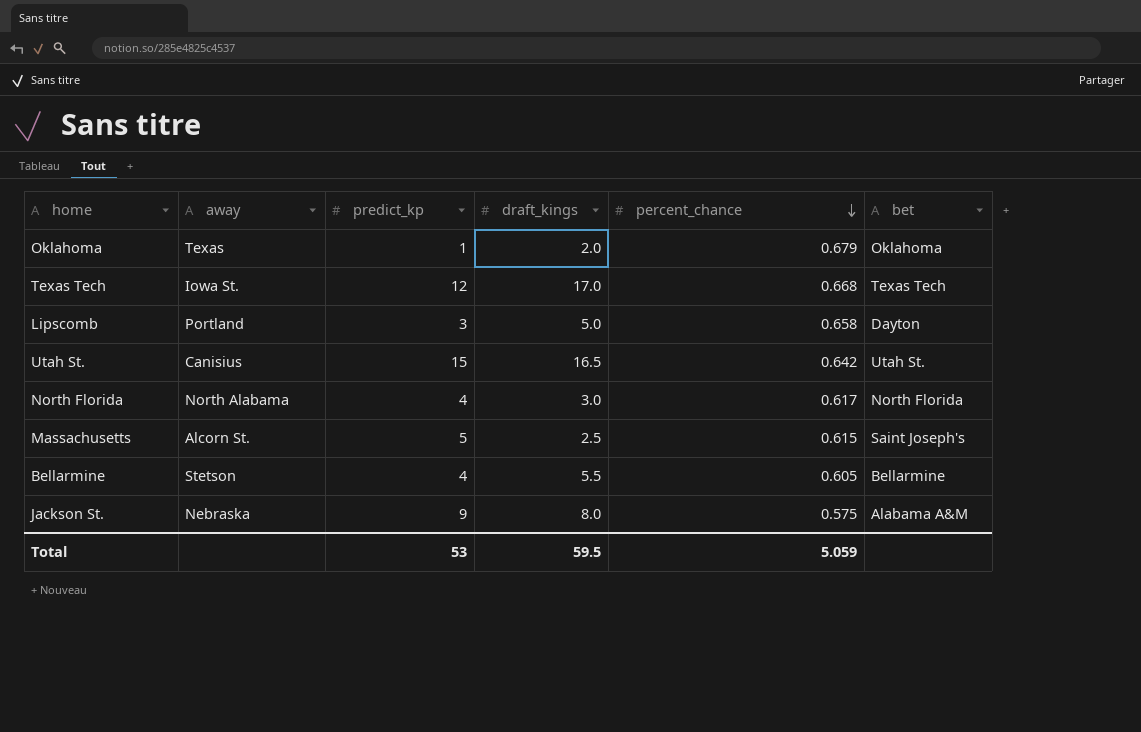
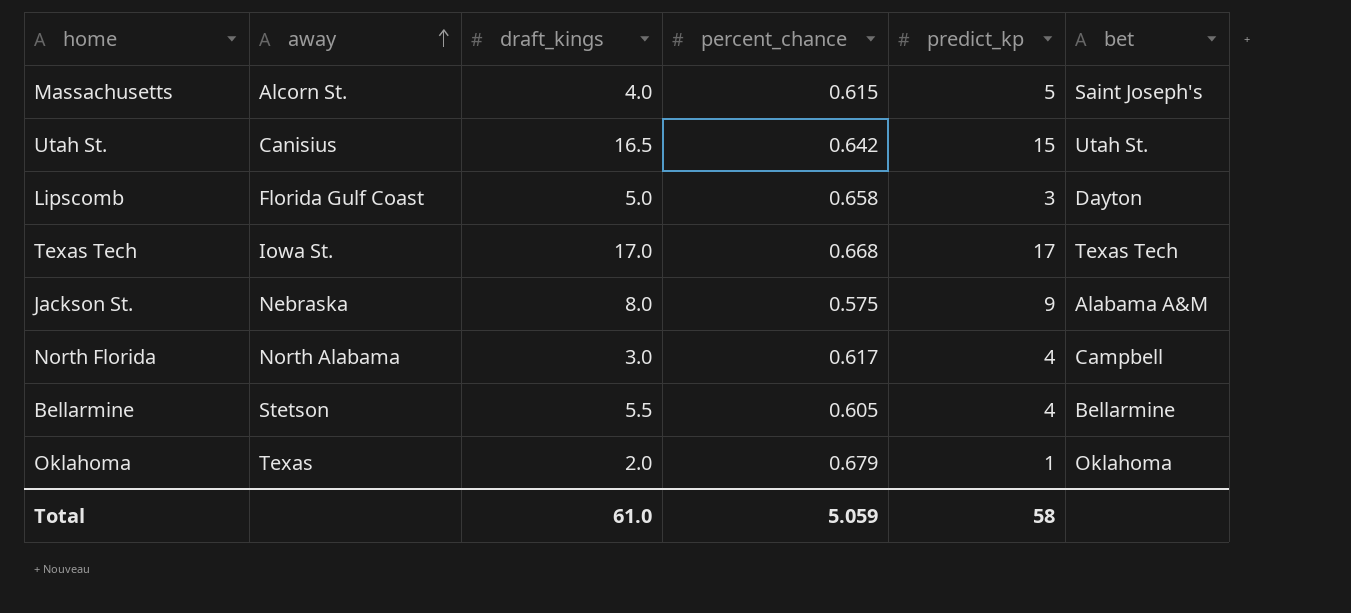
row order: percent_chance descending -> away ascending
column predict_kp | position: 3 -> 5
Massachusetts | draft_kings: 2.5 -> 4.0
Lipscomb | away: Portland -> Florida Gulf Coast
Texas Tech | predict_kp: 12 -> 17
North Florida | bet: North Florida -> Campbell
Total | draft_kings: 59.5 -> 61.0
Total | predict_kp: 53 -> 58

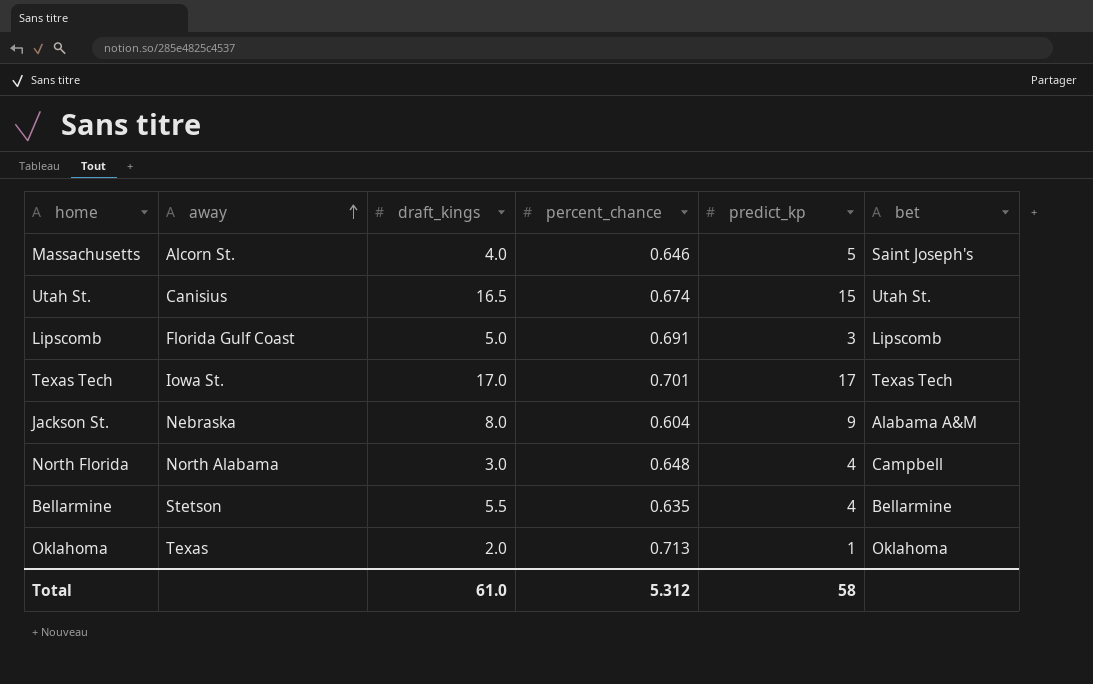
Massachusetts | percent_chance: 0.615 -> 0.646
Utah St. | percent_chance: 0.642 -> 0.674
Lipscomb | percent_chance: 0.658 -> 0.691
Lipscomb | bet: Dayton -> Lipscomb
Texas Tech | percent_chance: 0.668 -> 0.701
Jackson St. | percent_chance: 0.575 -> 0.604
North Florida | percent_chance: 0.617 -> 0.648
Bellarmine | percent_chance: 0.605 -> 0.635
Oklahoma | percent_chance: 0.679 -> 0.713
Total | percent_chance: 5.059 -> 5.312

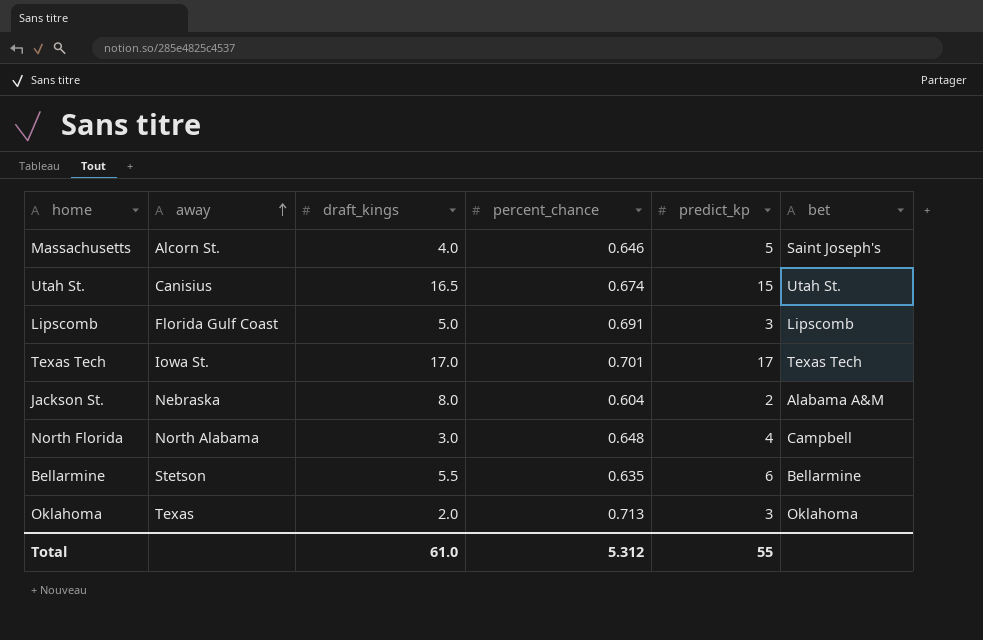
Jackson St. | predict_kp: 9 -> 2
Bellarmine | predict_kp: 4 -> 6
Oklahoma | predict_kp: 1 -> 3
Total | predict_kp: 58 -> 55

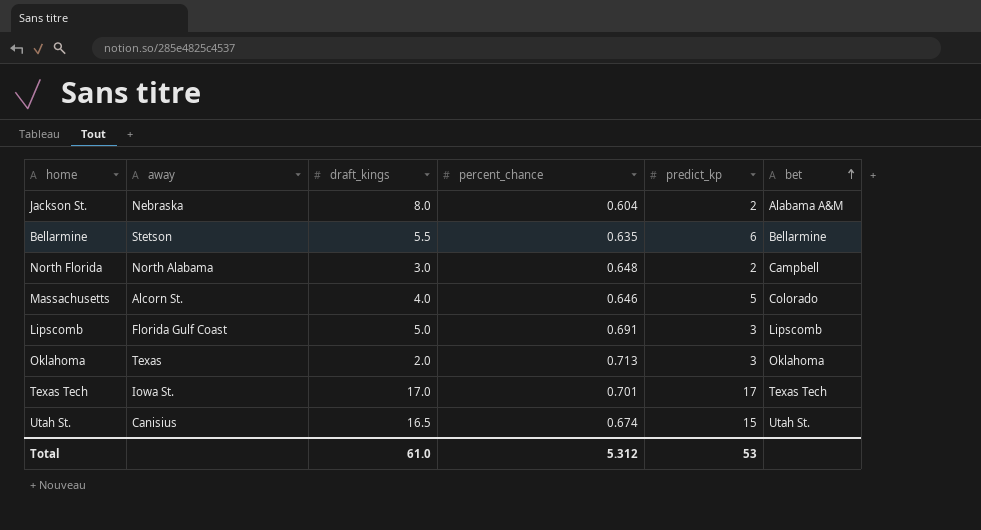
row order: away ascending -> bet ascending
North Florida | predict_kp: 4 -> 2
Massachusetts | bet: Saint Joseph's -> Colorado
Total | predict_kp: 55 -> 53

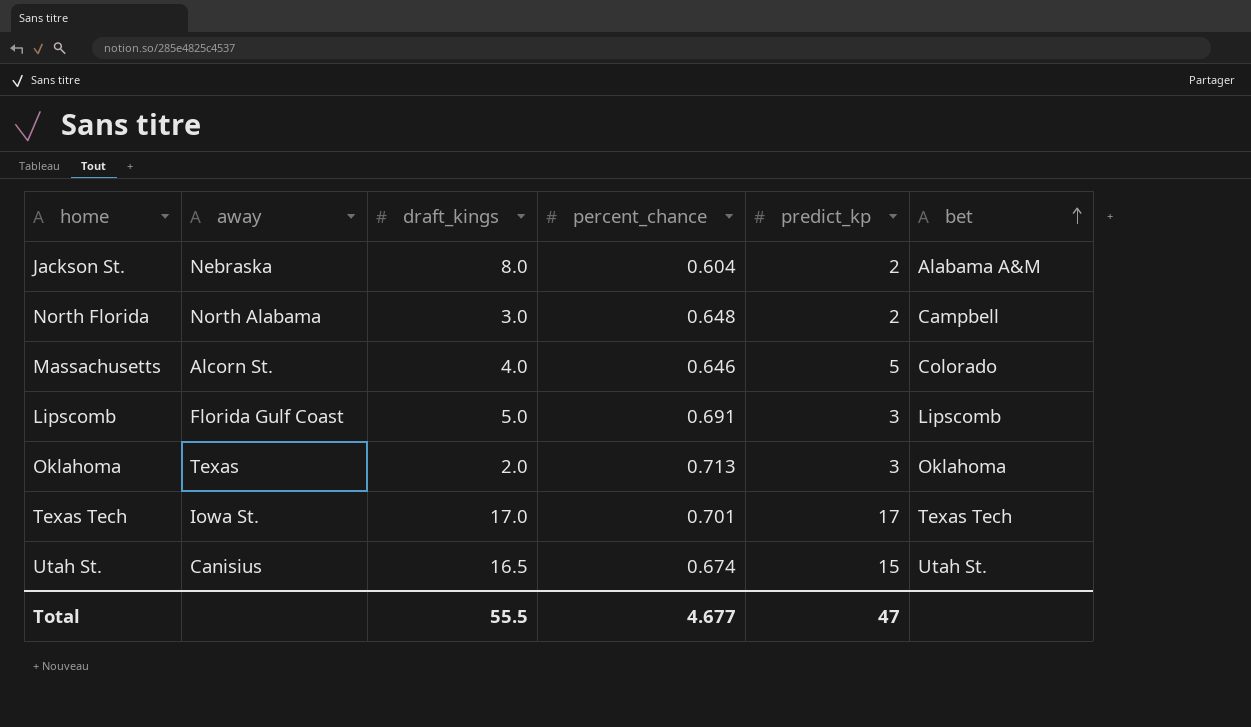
row Bellarmine: Stetson | 5.5 | 0.635 | 6 | Bellarmine -> none
Total | draft_kings: 61.0 -> 55.5
Total | percent_chance: 5.312 -> 4.677
Total | predict_kp: 53 -> 47

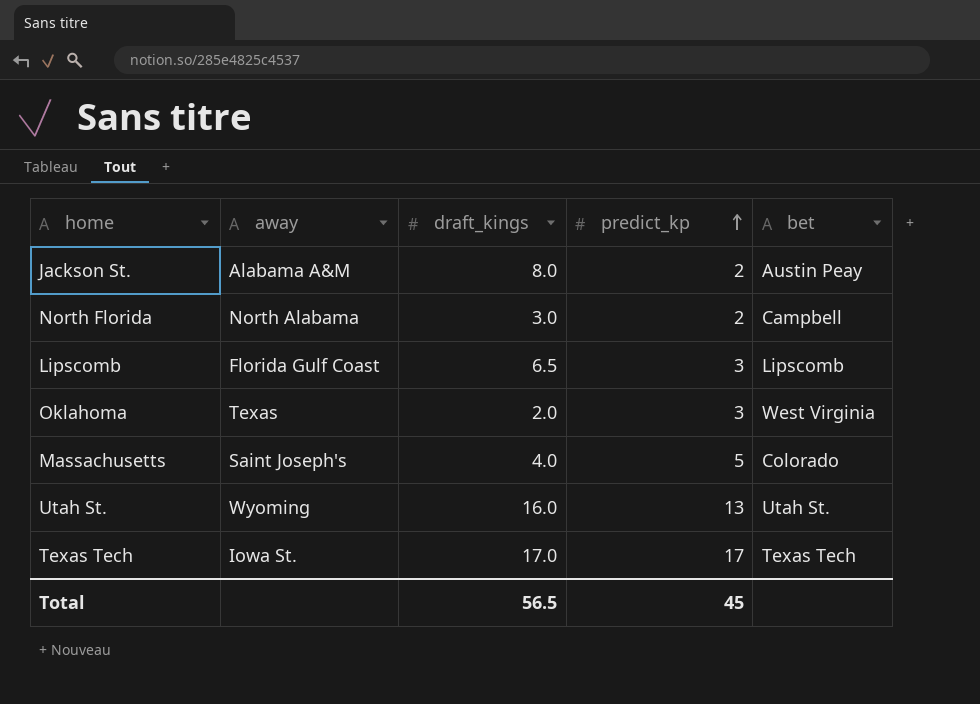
row order: bet ascending -> predict_kp ascending
column percent_chance | position: 4 -> none
Jackson St. | away: Nebraska -> Alabama A&M
Jackson St. | bet: Alabama A&M -> Austin Peay
Lipscomb | draft_kings: 5.0 -> 6.5
Oklahoma | bet: Oklahoma -> West Virginia
Massachusetts | away: Alcorn St. -> Saint Joseph's
Utah St. | away: Canisius -> Wyoming
Utah St. | draft_kings: 16.5 -> 16.0
Utah St. | predict_kp: 15 -> 13
Total | draft_kings: 55.5 -> 56.5
Total | predict_kp: 47 -> 45

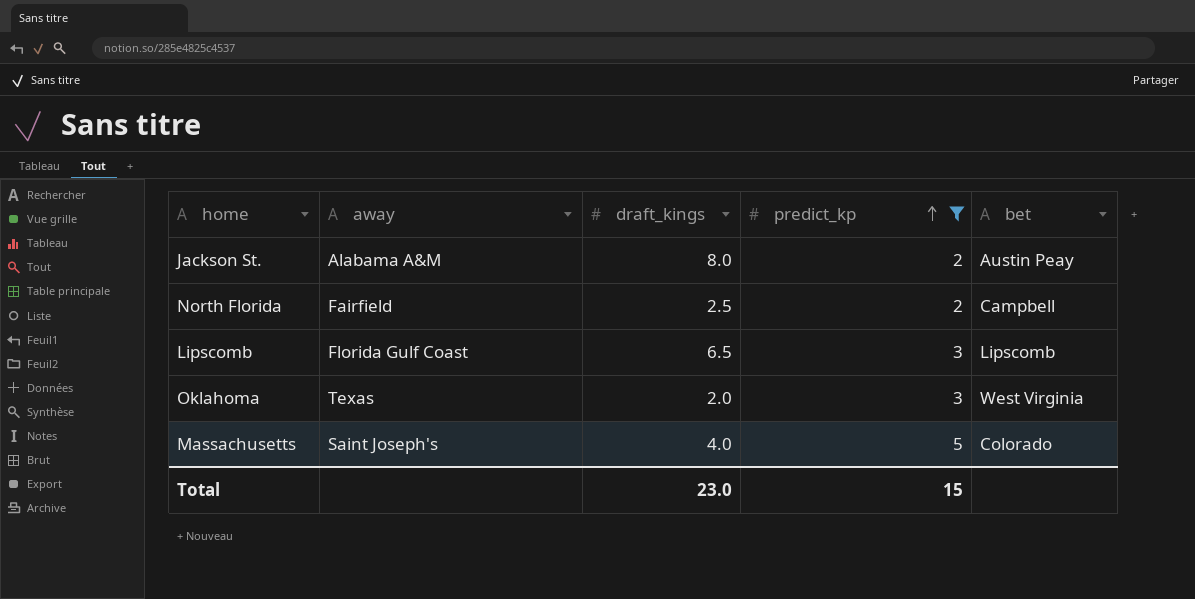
filter: none -> predict_kp <= 5
North Florida | away: North Alabama -> Fairfield
North Florida | draft_kings: 3.0 -> 2.5
Total | draft_kings: 56.5 -> 23.0
Total | predict_kp: 45 -> 15

